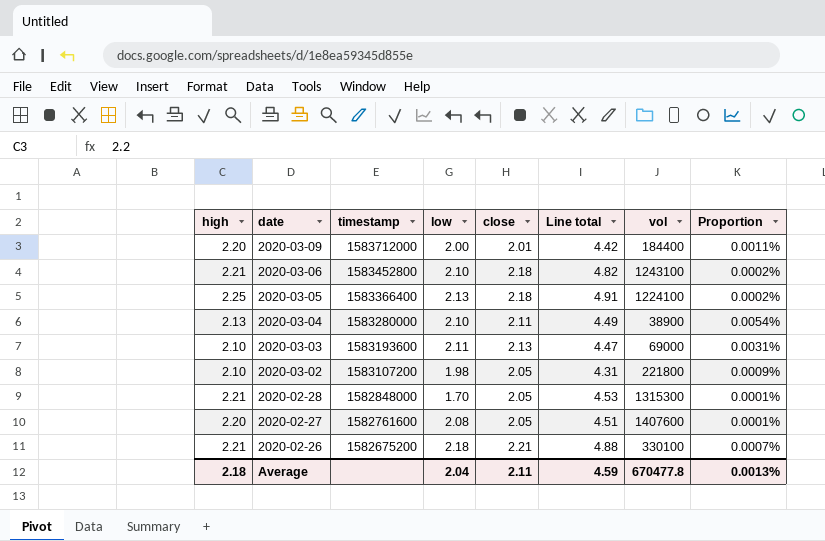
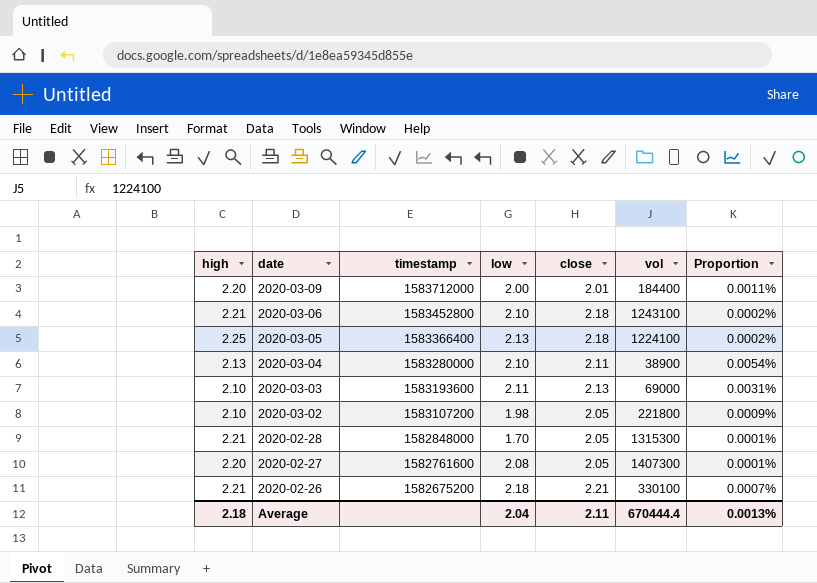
column Line total | formula: [high] * [close] -> none
2020-02-27 | vol: 1407600 -> 1407300
Average | vol: 670477.8 -> 670444.4

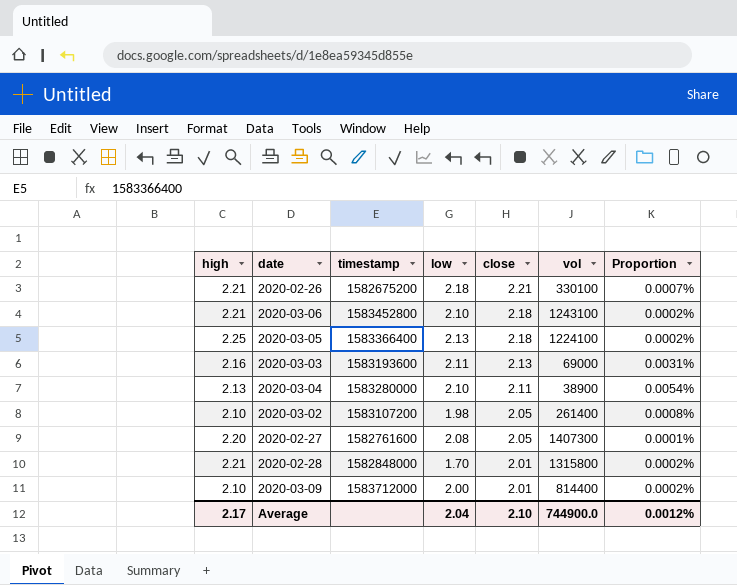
row order: date descending -> close descending
column Proportion | formula: [low] / [vol] -> [close] / [vol]
2020-03-03 | high: 2.10 -> 2.16
2020-03-02 | vol: 221800 -> 261400
2020-02-28 | close: 2.05 -> 2.01
2020-02-28 | vol: 1315300 -> 1315800
2020-03-09 | high: 2.20 -> 2.10
2020-03-09 | vol: 184400 -> 814400
Average | high: 2.18 -> 2.17
Average | close: 2.11 -> 2.10
Average | vol: 670444.4 -> 744900.0
Average | Proportion: 0.0013% -> 0.0012%

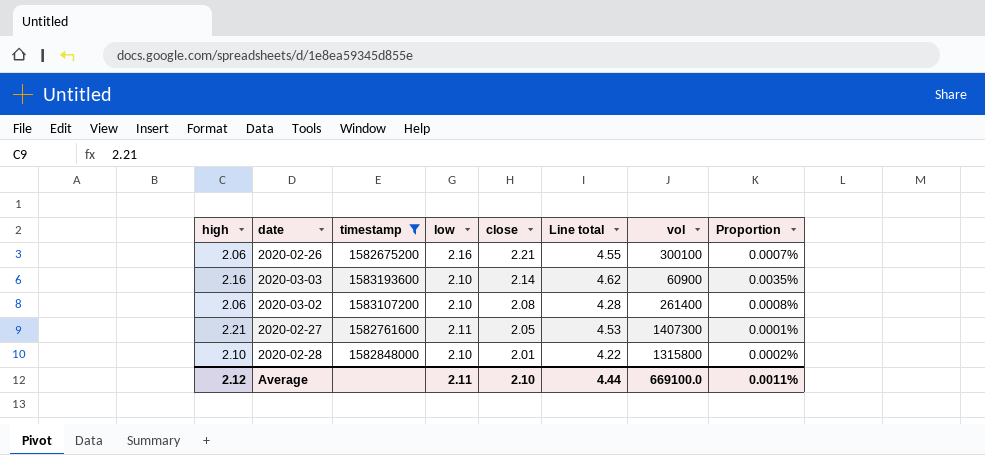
filter: none -> timestamp <= 1583193600
column Line total | formula: none -> [high] * [close]
2020-02-26 | high: 2.21 -> 2.06
2020-02-26 | low: 2.18 -> 2.16
2020-02-26 | vol: 330100 -> 300100
2020-03-03 | low: 2.11 -> 2.10
2020-03-03 | close: 2.13 -> 2.14
2020-03-03 | vol: 69000 -> 60900
2020-03-03 | Proportion: 0.0031% -> 0.0035%
2020-03-02 | high: 2.10 -> 2.06
2020-03-02 | low: 1.98 -> 2.10
2020-03-02 | close: 2.05 -> 2.08
2020-02-27 | high: 2.20 -> 2.21
2020-02-27 | low: 2.08 -> 2.11
2020-02-28 | high: 2.21 -> 2.10
2020-02-28 | low: 1.70 -> 2.10
Average | high: 2.17 -> 2.12
Average | low: 2.04 -> 2.11
Average | vol: 744900.0 -> 669100.0
Average | Proportion: 0.0012% -> 0.0011%

